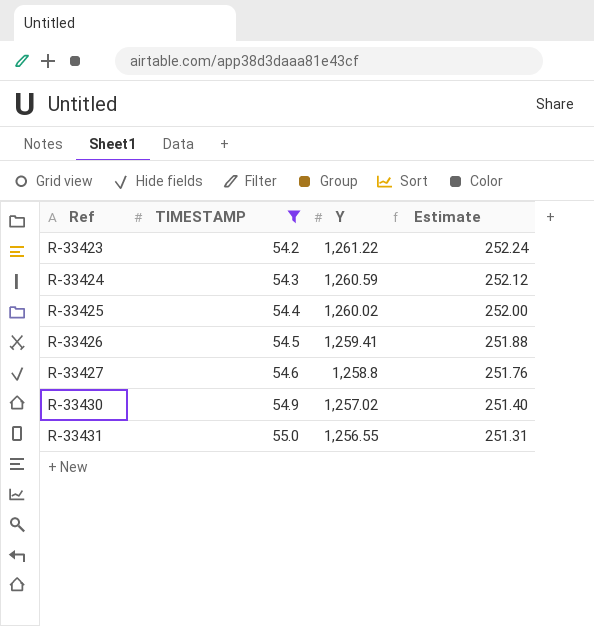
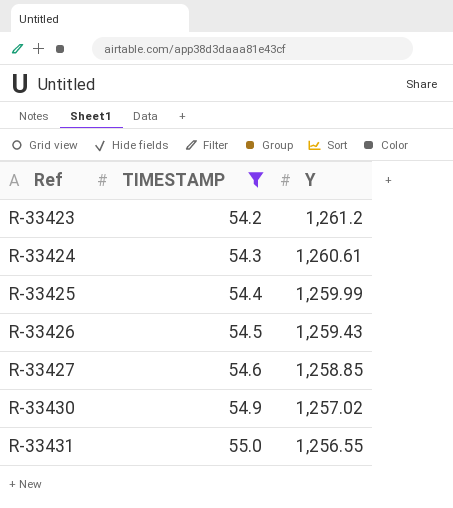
column Estimate | formula: [Y] * 0.2 -> none
R-33423 | Y: 1,261.22 -> 1,261.2
R-33424 | Y: 1,260.59 -> 1,260.61
R-33425 | Y: 1,260.02 -> 1,259.99
R-33426 | Y: 1,259.41 -> 1,259.43
R-33427 | Y: 1,258.8 -> 1,258.85

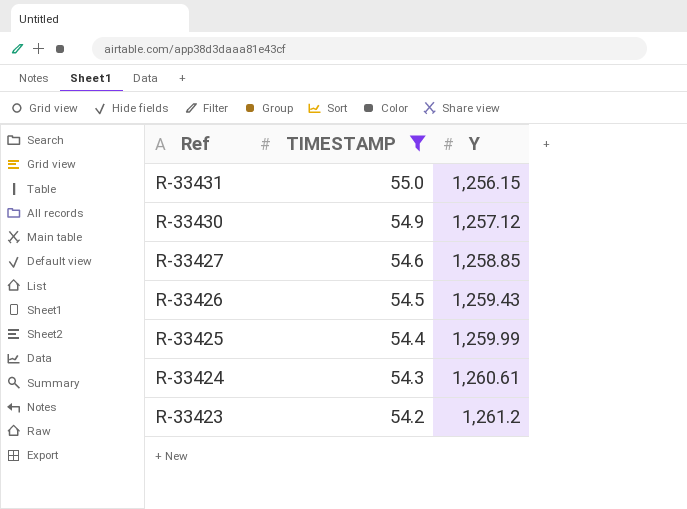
row order: Ref ascending -> Ref descending
R-33431 | Y: 1,256.55 -> 1,256.15
R-33430 | Y: 1,257.02 -> 1,257.12

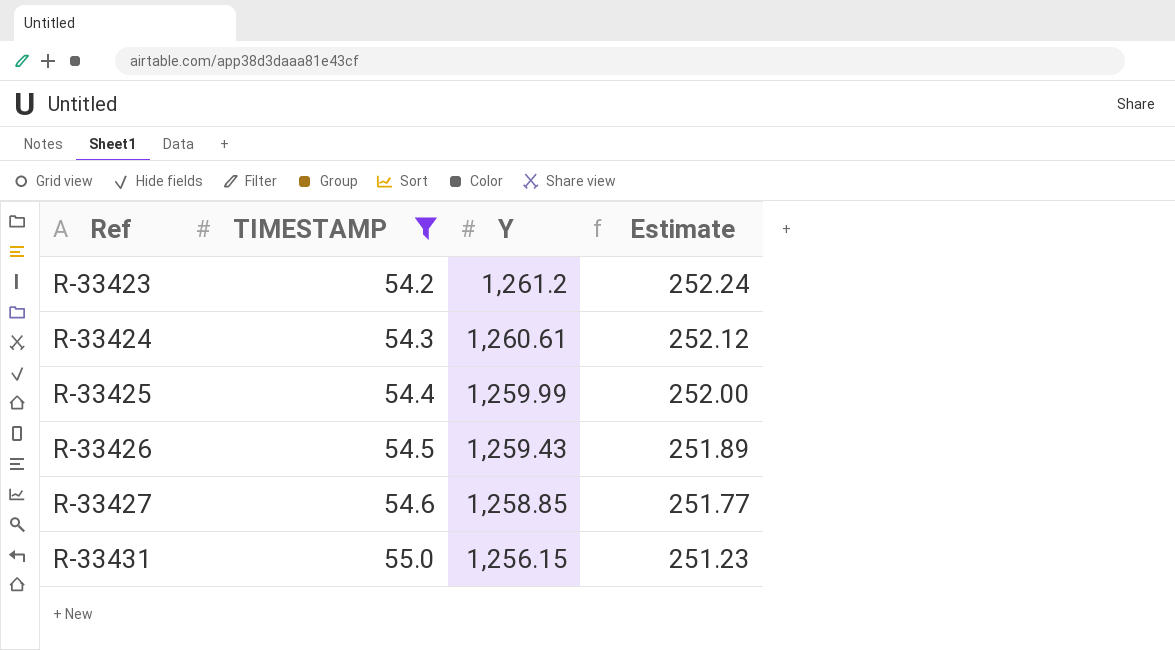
row order: Ref descending -> Ref ascending
column Estimate | formula: none -> [Y] * 0.2
row R-33430: 54.9 | 1,257.12 -> none

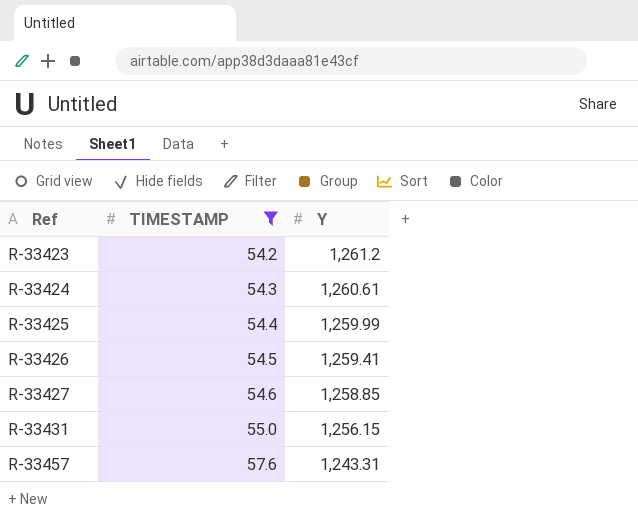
column Estimate | formula: [Y] * 0.2 -> none
R-33426 | Y: 1,259.43 -> 1,259.41
row R-33457: none -> 57.6 | 1,243.31

